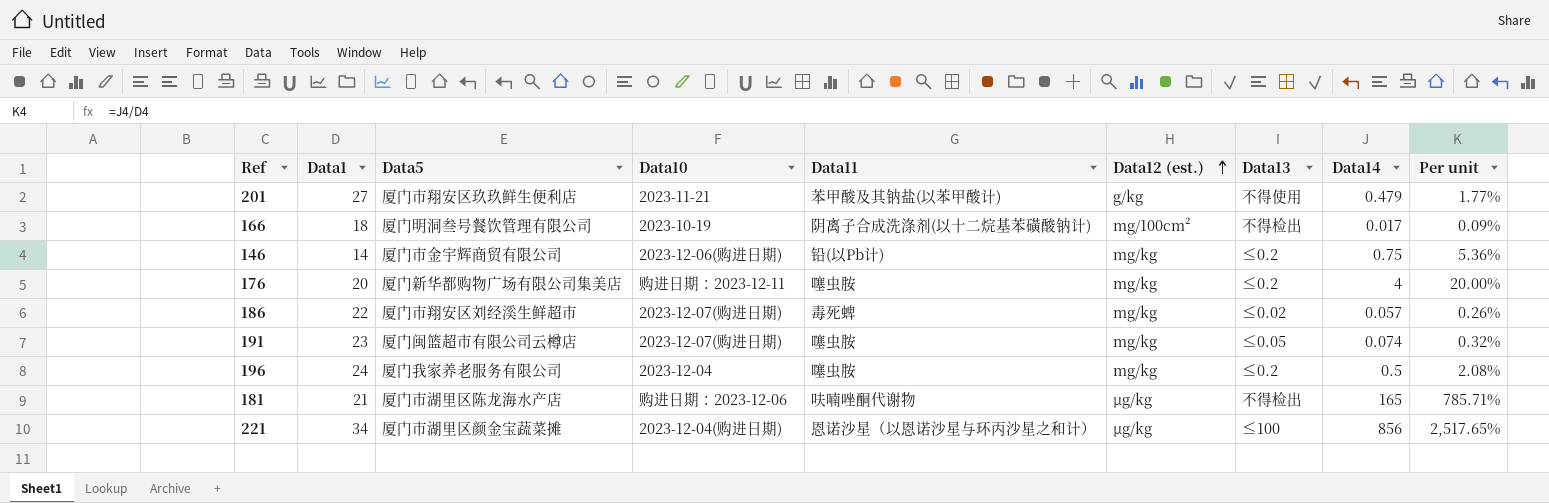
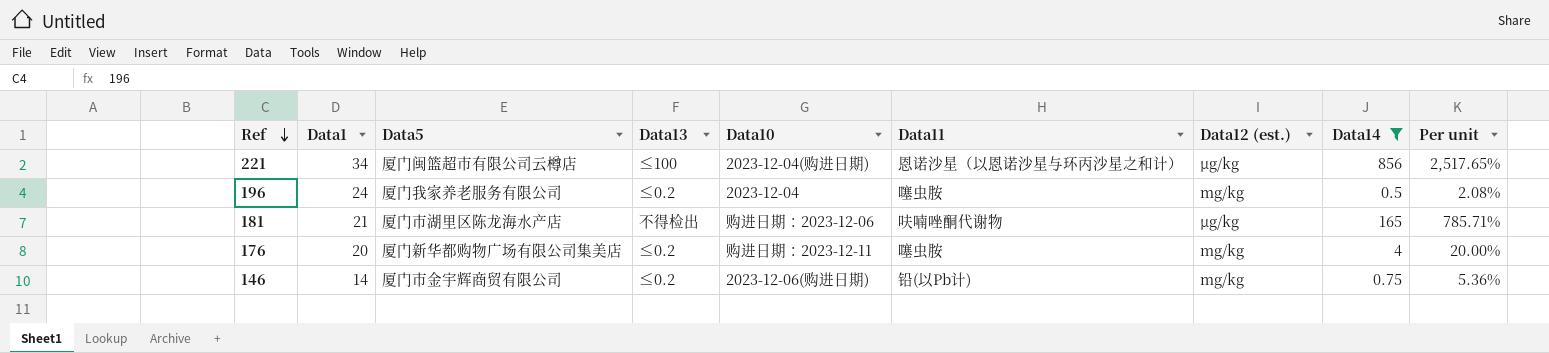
filter: none -> Data14 >= 0.5
row order: Data12 (est.) ascending -> Ref descending
column Data13 | position: 7 -> 4
221 | Data5: 厦门市湖里区颜金宝蔬菜摊 -> 厦门闽篮超市有限公司云樽店

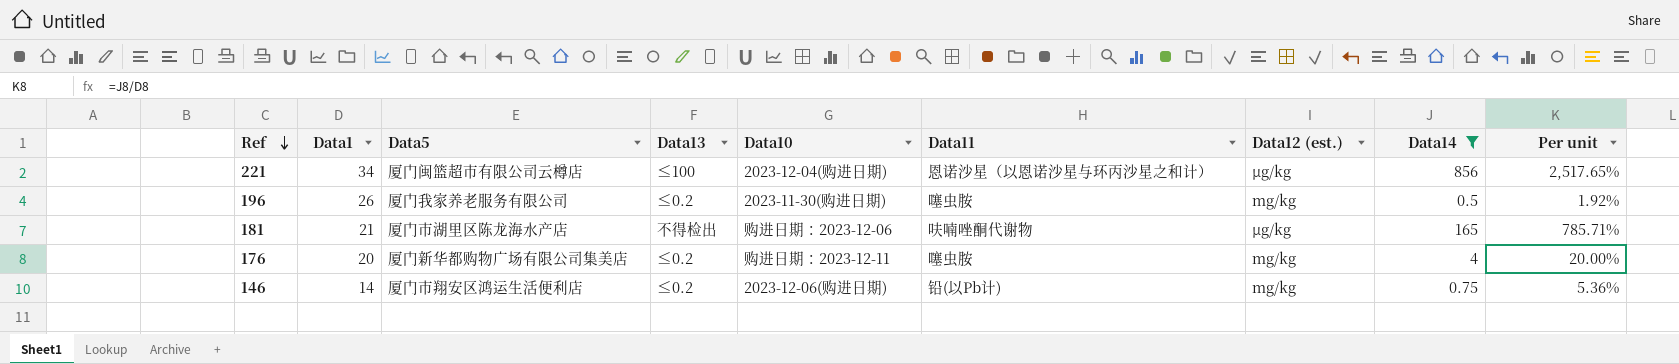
196 | Data1: 24 -> 26
196 | Data10: 2023-12-04 -> 2023-11-30(购进日期)
196 | Per unit: 2.08% -> 1.92%
146 | Data5: 厦门市金宇辉商贸有限公司 -> 厦门市翔安区鸿运生活便利店

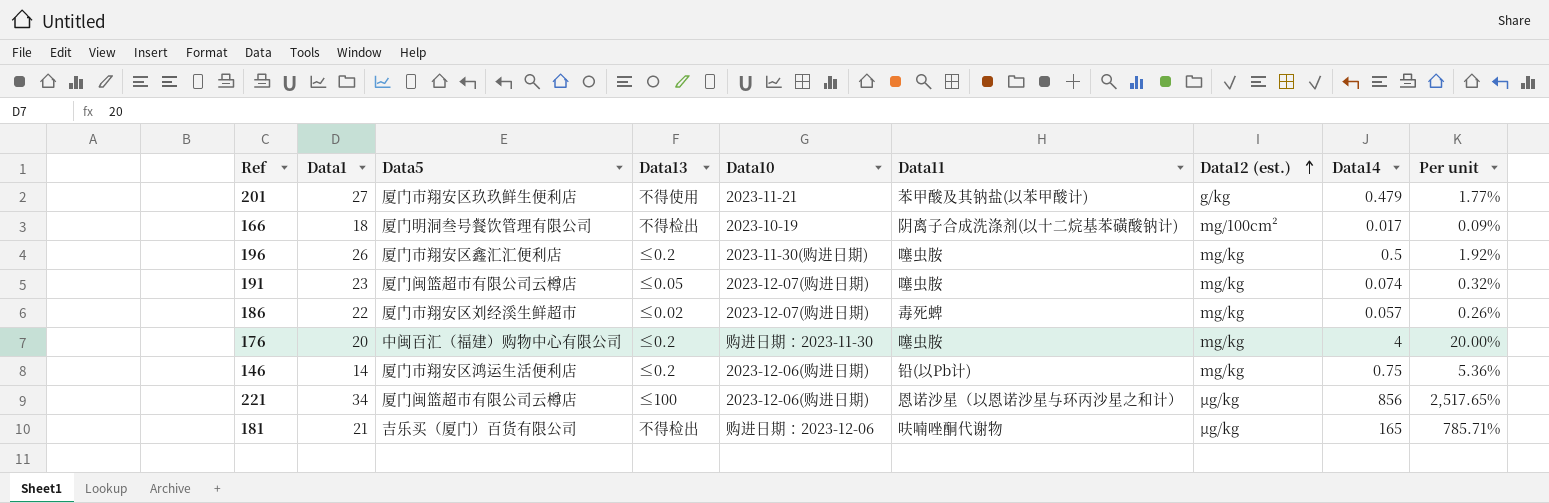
filter: Data14 >= 0.5 -> none
row order: Ref descending -> Data12 (est.) ascending
196 | Data5: 厦门我家养老服务有限公司 -> 厦门市翔安区鑫汇汇便利店
176 | Data5: 厦门新华都购物广场有限公司集美店 -> 中闽百汇（福建）购物中心有限公司
176 | Data10: 购进日期：2023-12-11 -> 购进日期：2023-11-30
221 | Data10: 2023-12-04(购进日期) -> 2023-12-06(购进日期)
181 | Data5: 厦门市湖里区陈龙海水产店 -> 吉乐买（厦门）百货有限公司

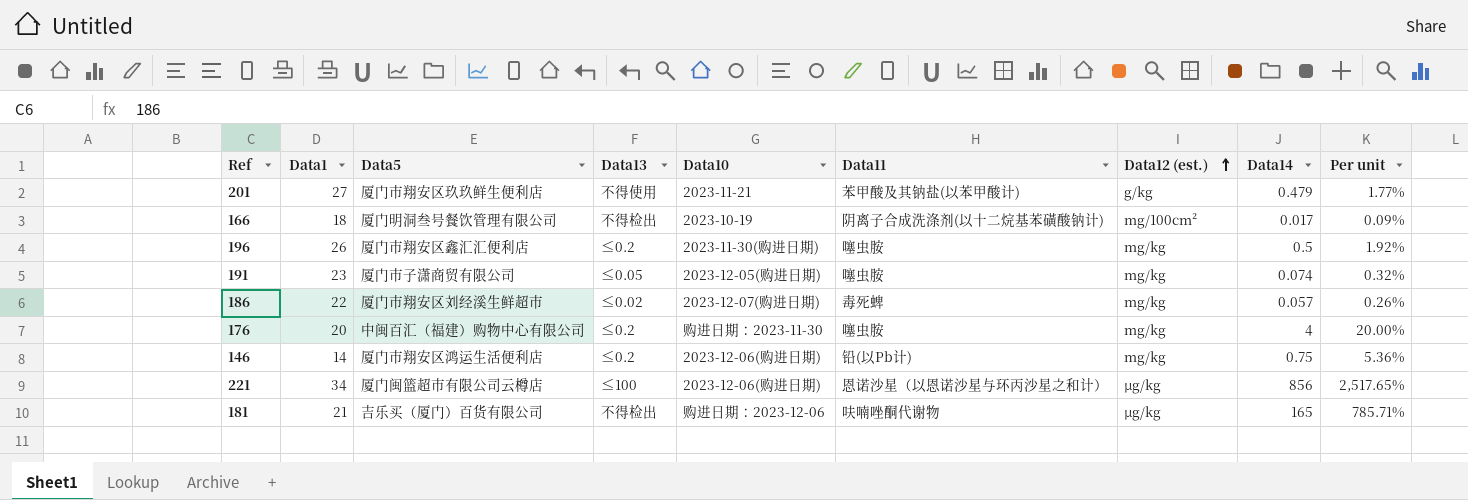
191 | Data5: 厦门闽篮超市有限公司云樽店 -> 厦门市子潇商贸有限公司
191 | Data10: 2023-12-07(购进日期) -> 2023-12-05(购进日期)

